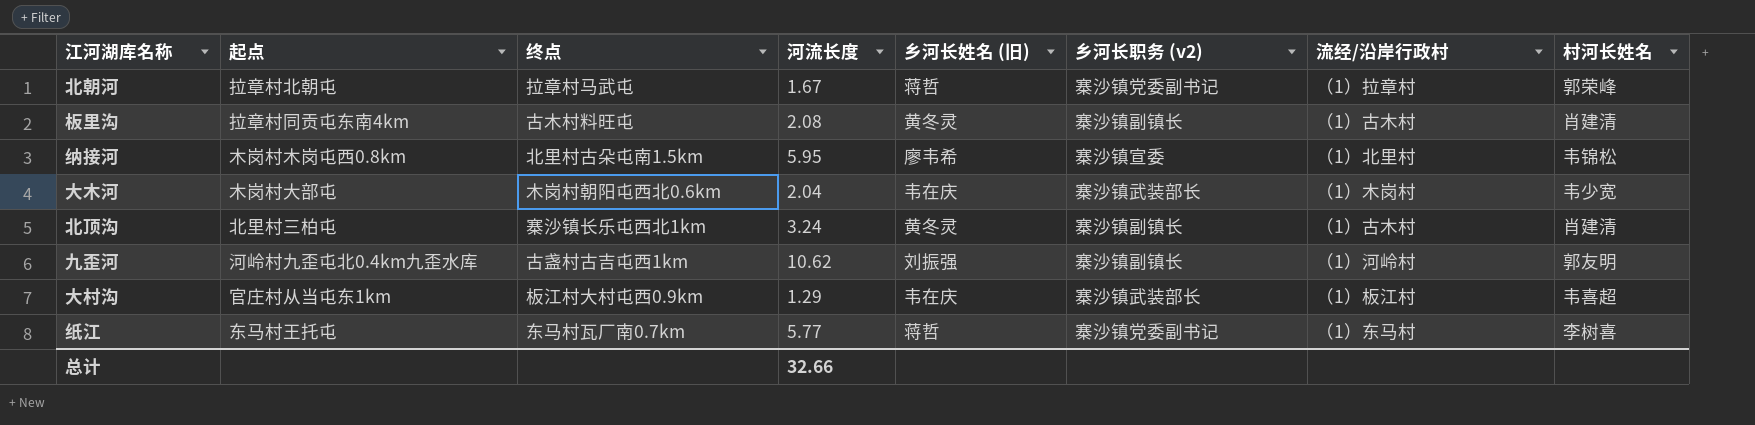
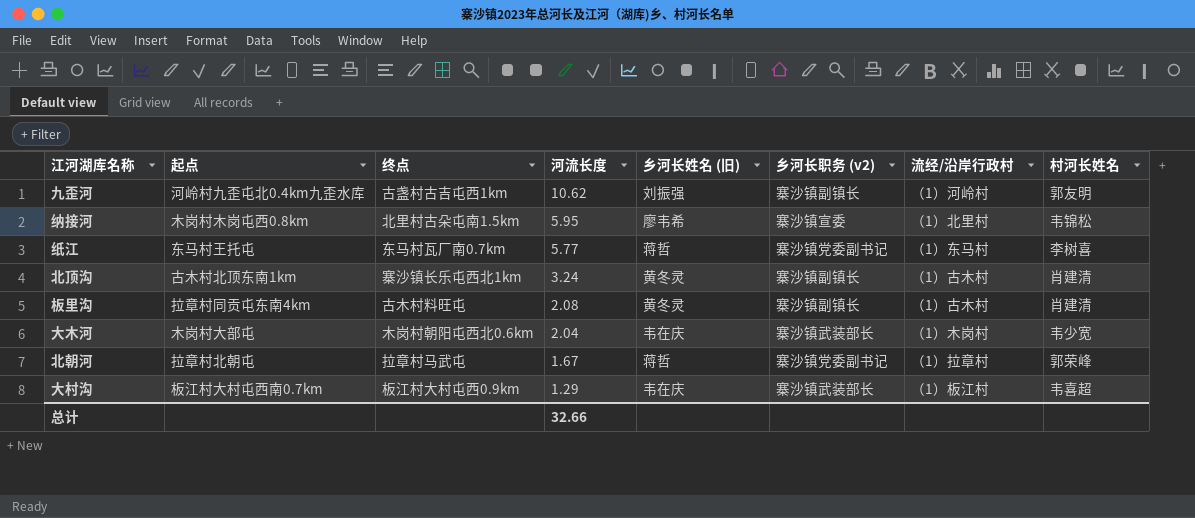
row order: none -> 河流长度 descending
北顶沟 | 起点: 北里村三柏屯 -> 古木村北顶东南1km
大村沟 | 起点: 官庄村从当屯东1km -> 板江村大村屯西南0.7km

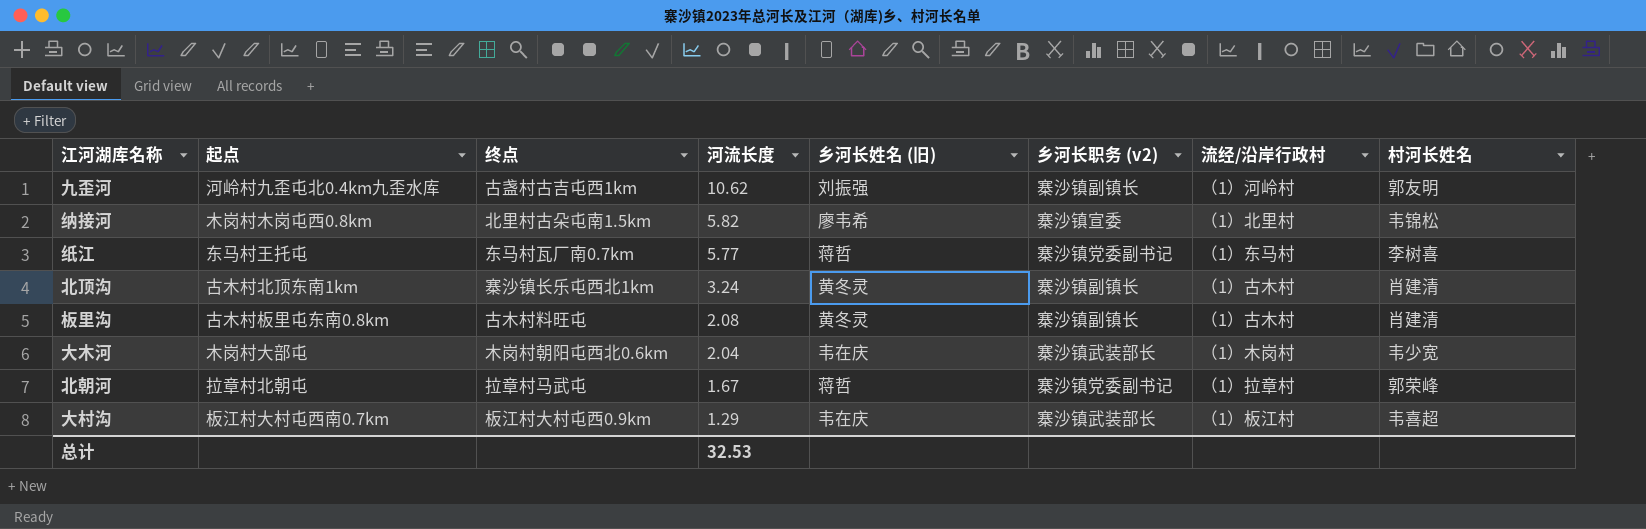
纳接河 | 河流长度: 5.95 -> 5.82
板里沟 | 起点: 拉章村同贡屯东南4km -> 古木村板里屯东南0.8km
总计 | 河流长度: 32.66 -> 32.53

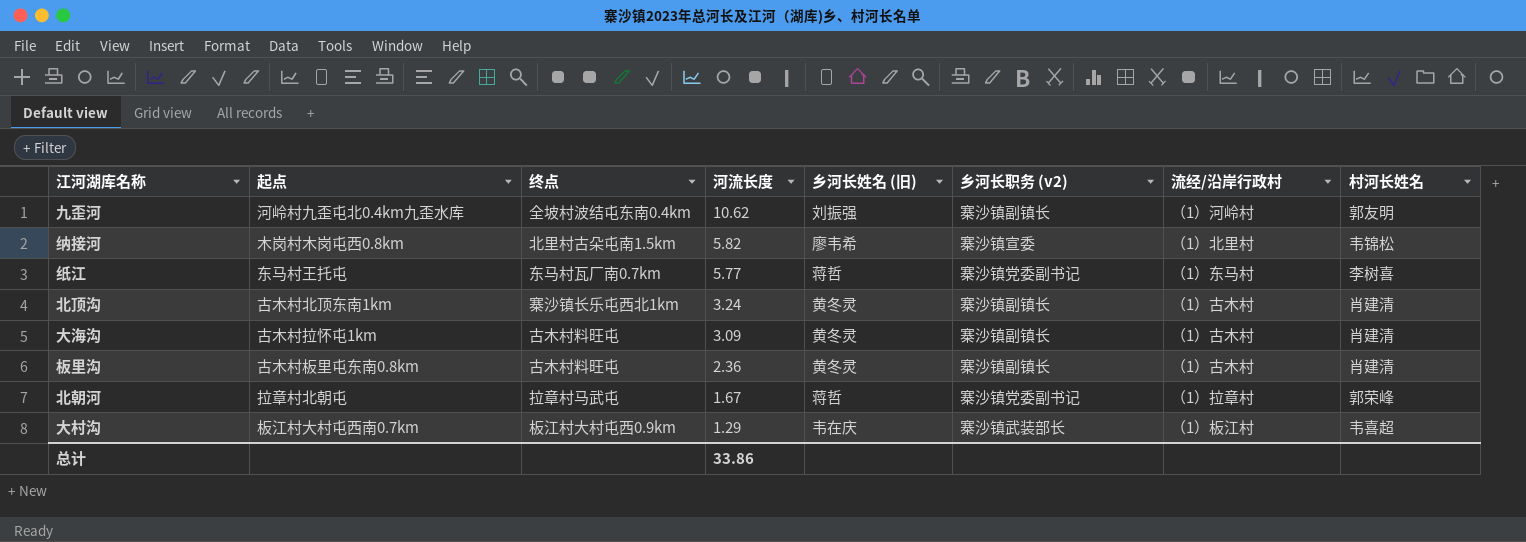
row 大木河: 木岗村大部屯 | 木岗村朝阳屯西北0.6km | 2.04 | 韦在庆 | 寨沙镇武装部长 | （1）木岗村 | 韦少宽 -> none
九歪河 | 终点: 古盏村古吉屯西1km -> 全坡村波结屯东南0.4km
row 大海沟: none -> 古木村拉怀屯1km | 古木村料旺屯 | 3.09 | 黄冬灵 | 寨沙镇副镇长 | （1）古木村 | 肖建清
板里沟 | 河流长度: 2.08 -> 2.36
总计 | 河流长度: 32.53 -> 33.86

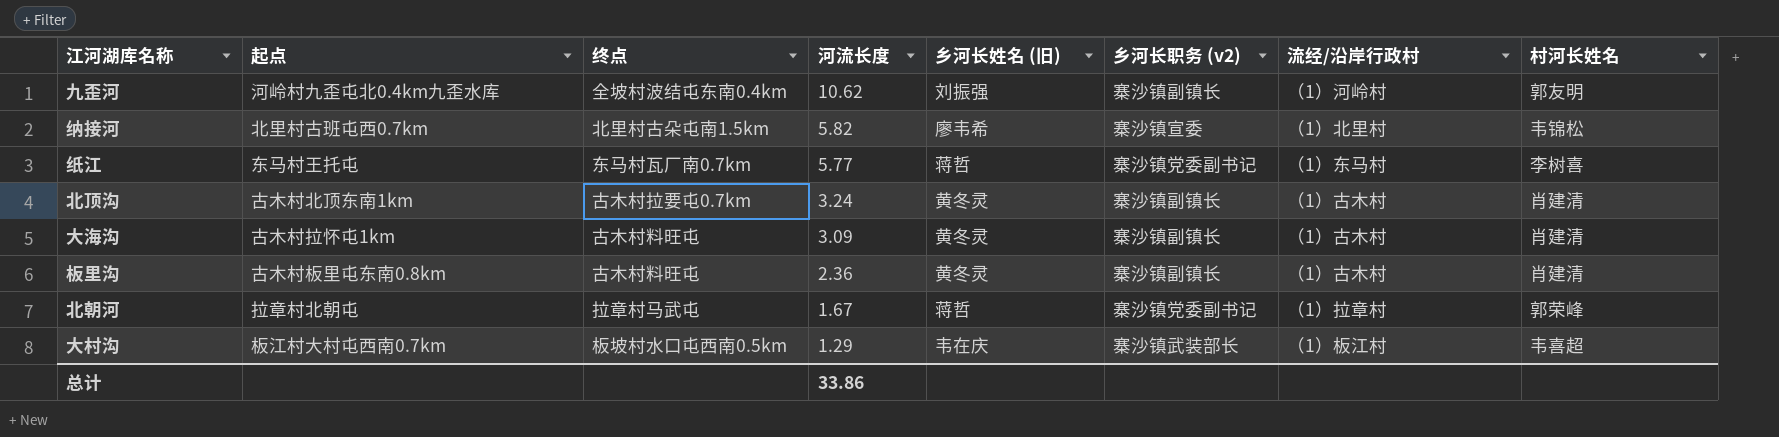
纳接河 | 起点: 木岗村木岗屯西0.8km -> 北里村古班屯西0.7km
北顶沟 | 终点: 寨沙镇长乐屯西北1km -> 古木村拉要屯0.7km
大村沟 | 终点: 板江村大村屯西0.9km -> 板坡村水口屯西南0.5km

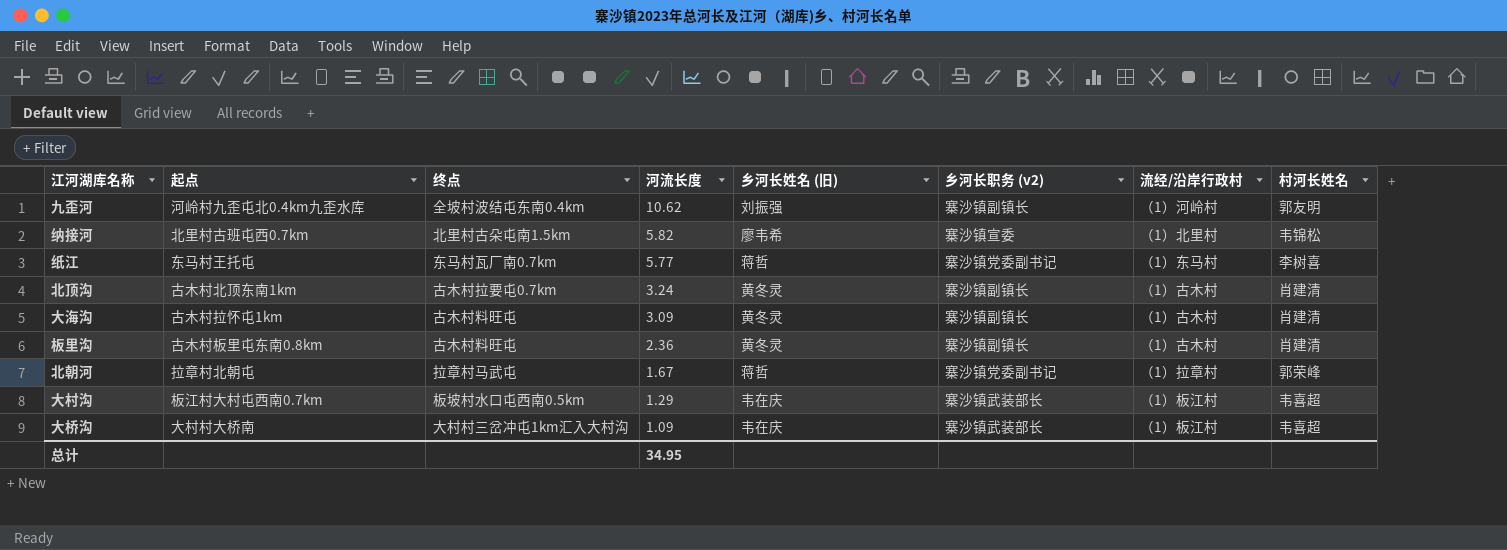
row 大桥沟: none -> 大村村大桥南 | 大村村三岔冲屯1km汇入大村沟 | 1.09 | 韦在庆 | 寨沙镇武装部长 | （1）板江村 | 韦喜超
总计 | 河流长度: 33.86 -> 34.95

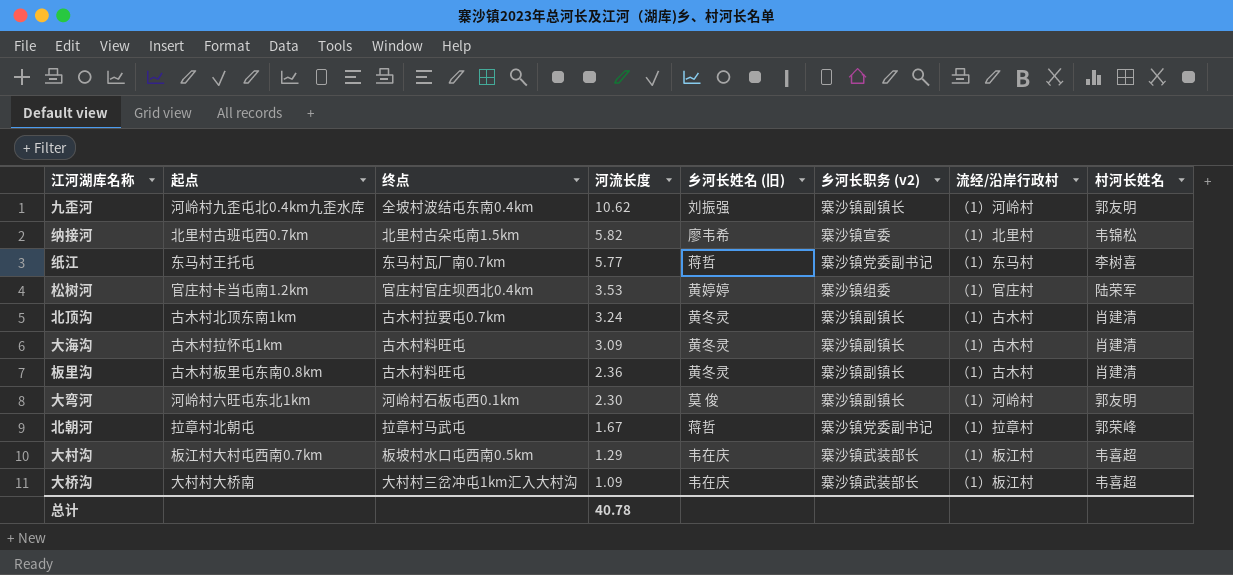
row 松树河: none -> 官庄村卡当屯南1.2km | 官庄村官庄坝西北0.4km | 3.53 | 黄婷婷 | 寨沙镇组委 | （1）官庄村 | 陆荣军
row 大弯河: none -> 河岭村六旺屯东北1km | 河岭村石板屯西0.1km | 2.30 | 莫 俊 | 寨沙镇副镇长 | （1）河岭村 | 郭友明
总计 | 河流长度: 34.95 -> 40.78

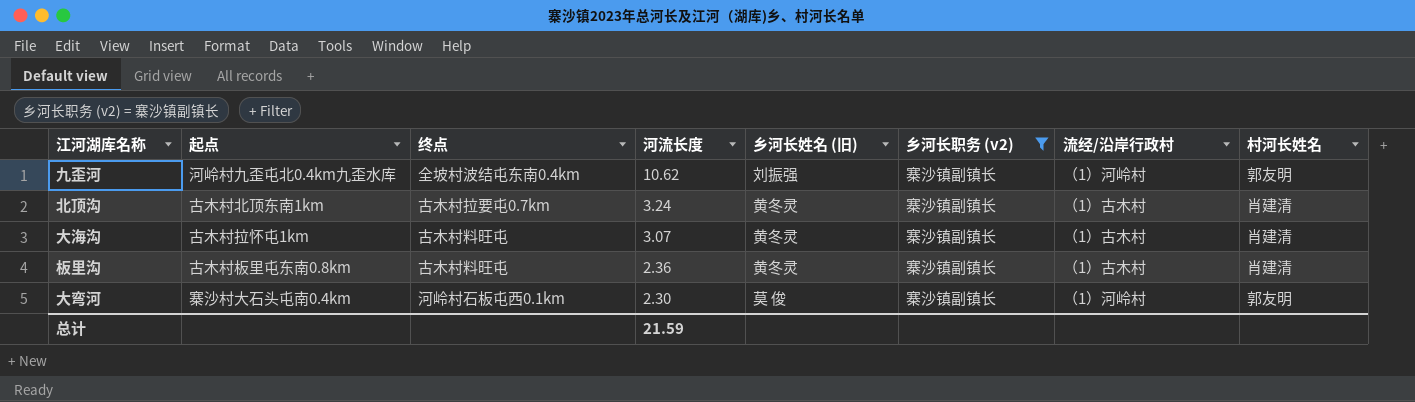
filter: none -> 乡河长职务 (v2) = 寨沙镇副镇长
大海沟 | 河流长度: 3.09 -> 3.07
大弯河 | 起点: 河岭村六旺屯东北1km -> 寨沙村大石头屯南0.4km
总计 | 河流长度: 40.78 -> 21.59

